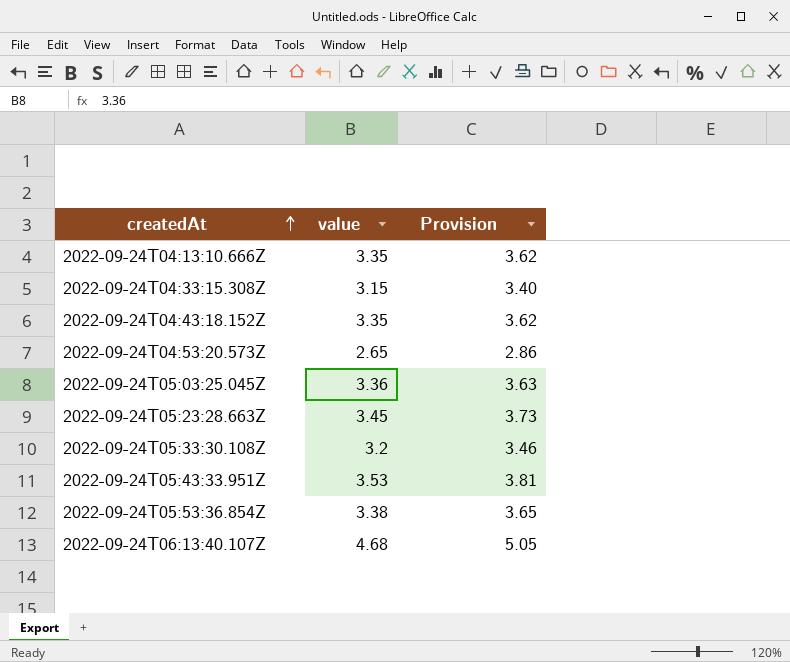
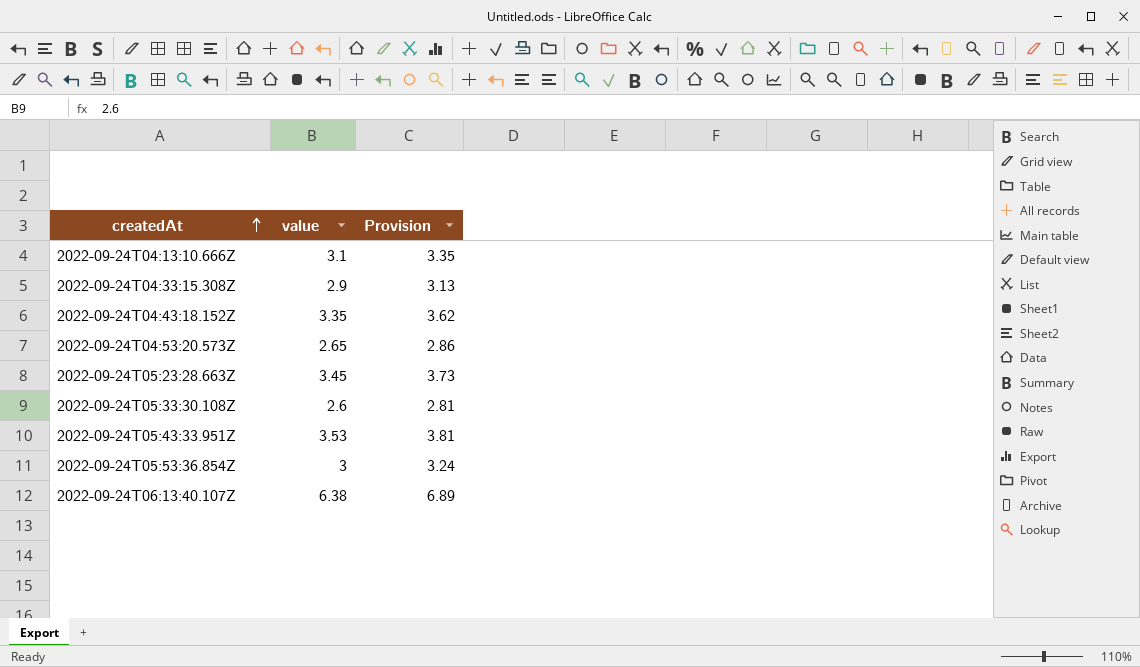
row 2022-09-24T05:03:25.045Z: 3.36 | 3.63 -> none
2022-09-24T04:13:10.666Z | value: 3.35 -> 3.1
2022-09-24T04:13:10.666Z | Provision: 3.62 -> 3.35
2022-09-24T04:33:15.308Z | value: 3.15 -> 2.9
2022-09-24T04:33:15.308Z | Provision: 3.40 -> 3.13
2022-09-24T05:33:30.108Z | value: 3.2 -> 2.6
2022-09-24T05:33:30.108Z | Provision: 3.46 -> 2.81
2022-09-24T05:53:36.854Z | value: 3.38 -> 3
2022-09-24T05:53:36.854Z | Provision: 3.65 -> 3.24
2022-09-24T06:13:40.107Z | value: 4.68 -> 6.38
2022-09-24T06:13:40.107Z | Provision: 5.05 -> 6.89

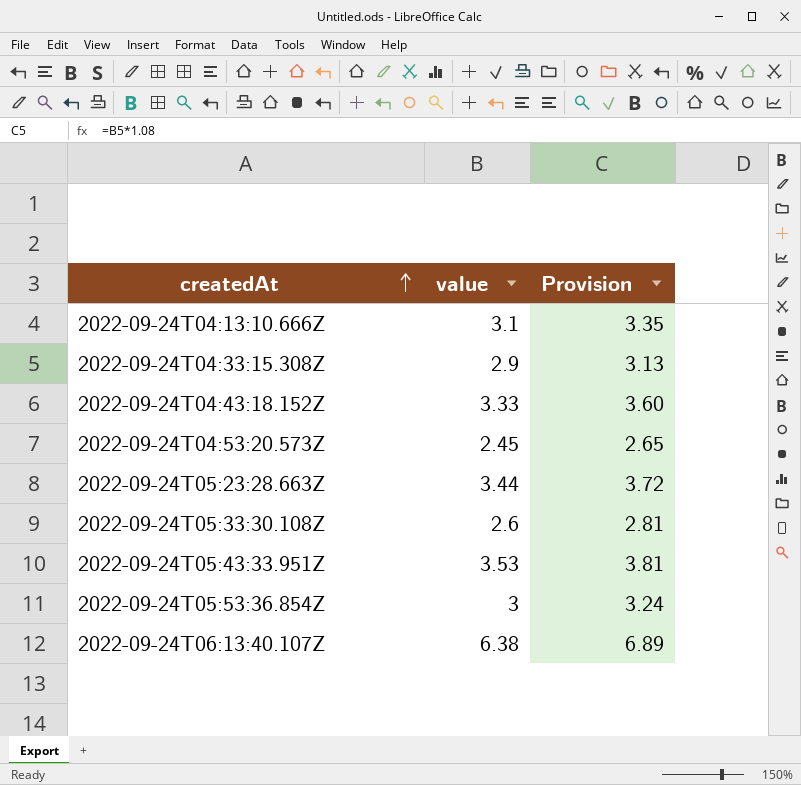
2022-09-24T04:43:18.152Z | value: 3.35 -> 3.33
2022-09-24T04:43:18.152Z | Provision: 3.62 -> 3.60
2022-09-24T04:53:20.573Z | value: 2.65 -> 2.45
2022-09-24T04:53:20.573Z | Provision: 2.86 -> 2.65
2022-09-24T05:23:28.663Z | value: 3.45 -> 3.44
2022-09-24T05:23:28.663Z | Provision: 3.73 -> 3.72

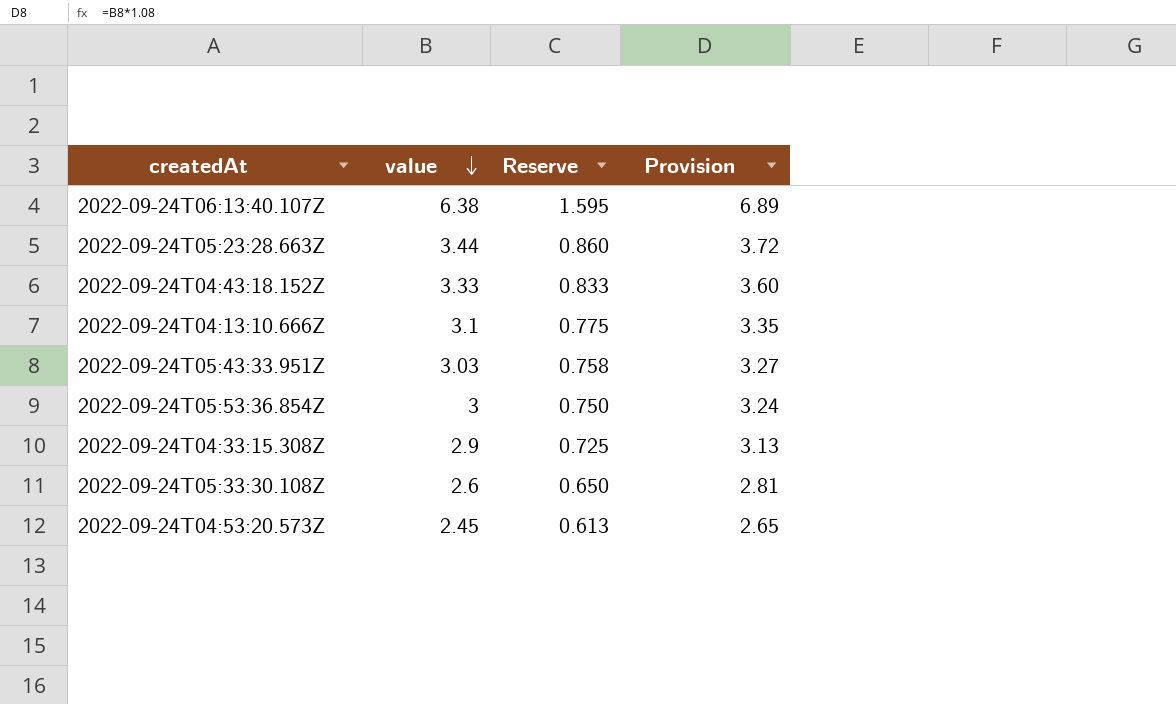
row order: createdAt ascending -> value descending
column Reserve | formula: none -> [value] * 0.25
2022-09-24T05:43:33.951Z | value: 3.53 -> 3.03
2022-09-24T05:43:33.951Z | Provision: 3.81 -> 3.27

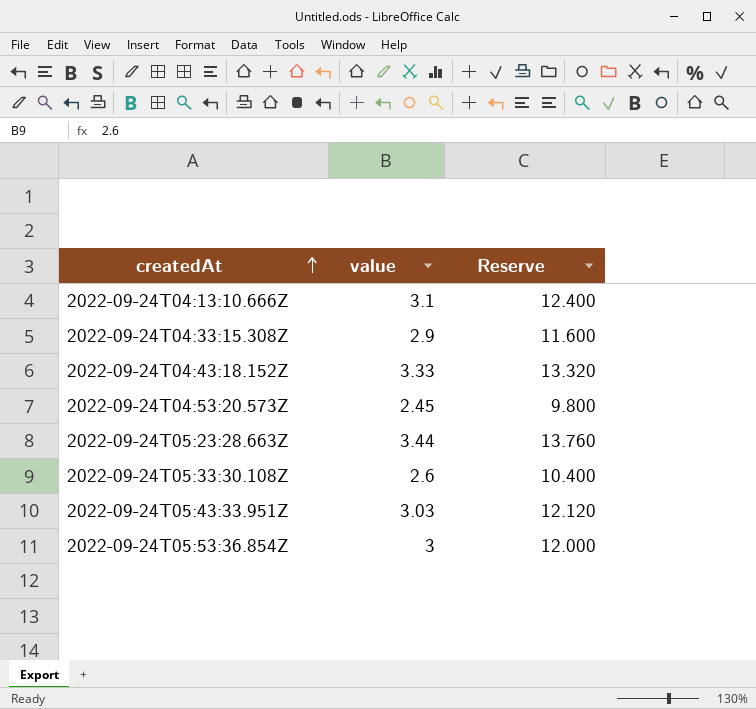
row order: value descending -> createdAt ascending
column Provision | formula: [value] * 1.08 -> none
column Reserve | formula: [value] * 0.25 -> [value] * 4
row 2022-09-24T06:13:40.107Z: 6.38 | 1.595 | 6.89 -> none

